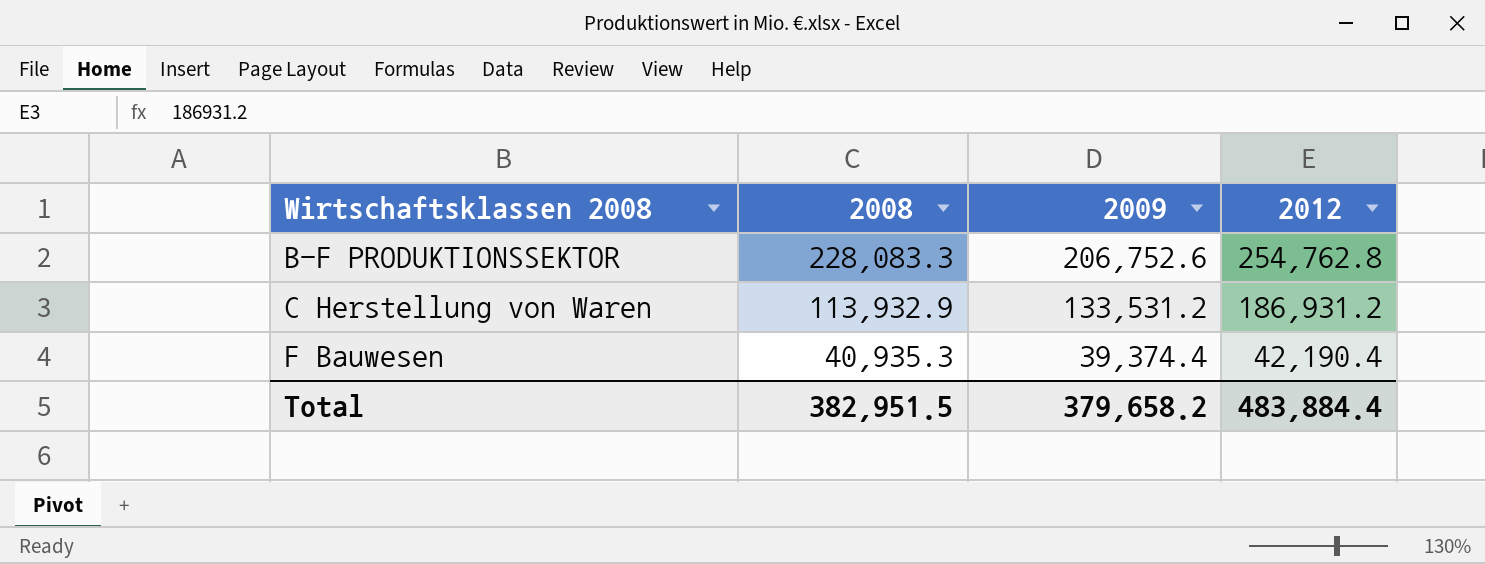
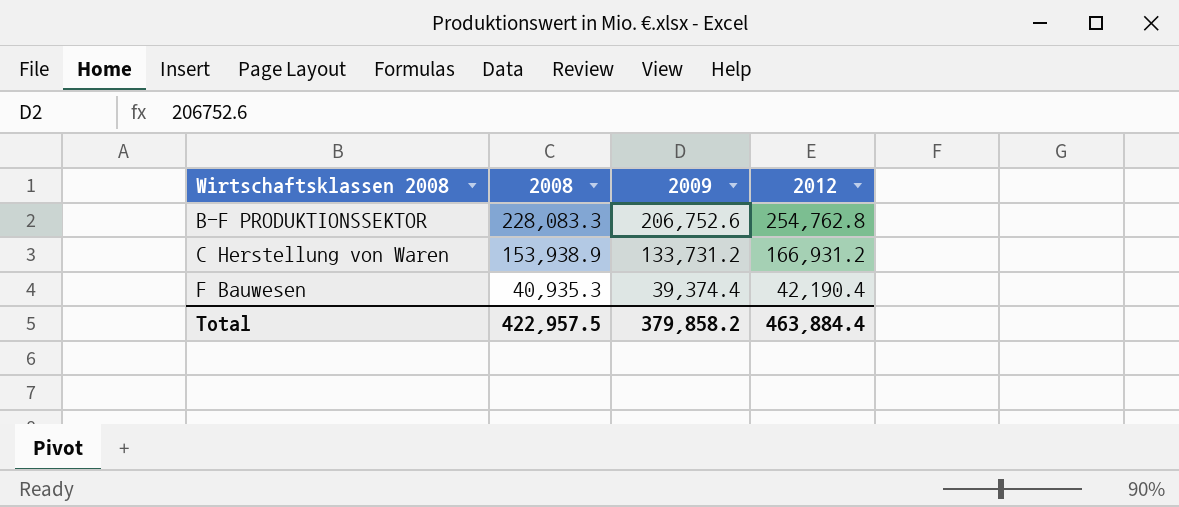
C Herstellung von Waren | 2008: 113,932.9 -> 153,938.9
C Herstellung von Waren | 2009: 133,531.2 -> 133,731.2
C Herstellung von Waren | 2012: 186,931.2 -> 166,931.2
Total | 2008: 382,951.5 -> 422,957.5
Total | 2009: 379,658.2 -> 379,858.2
Total | 2012: 483,884.4 -> 463,884.4

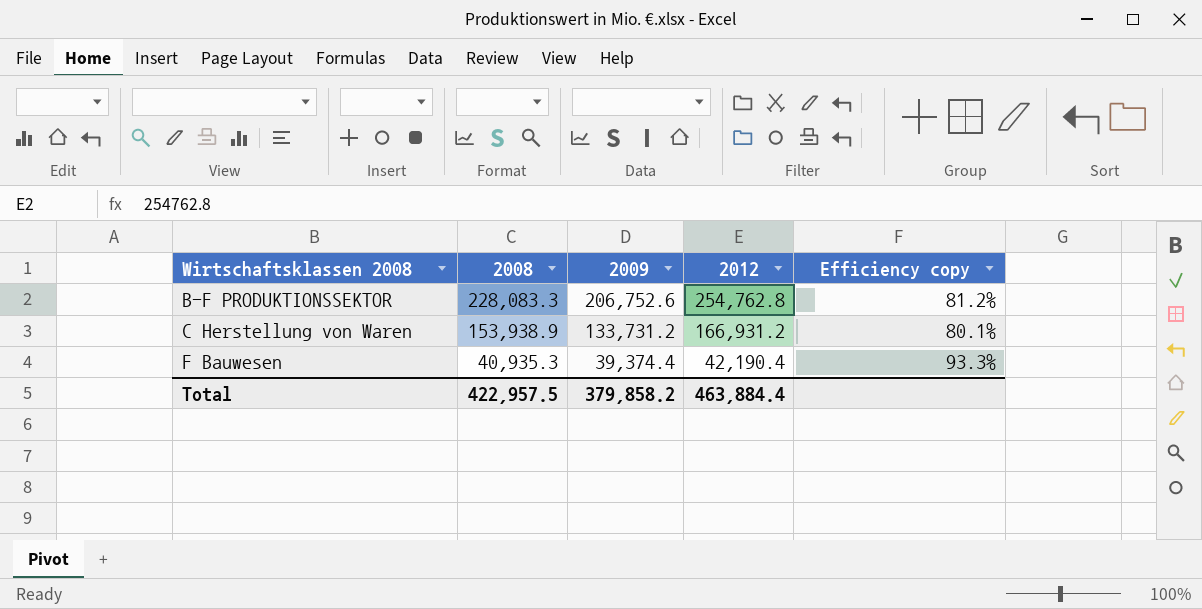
column Efficiency copy | formula: none -> [2009] / [2012]

